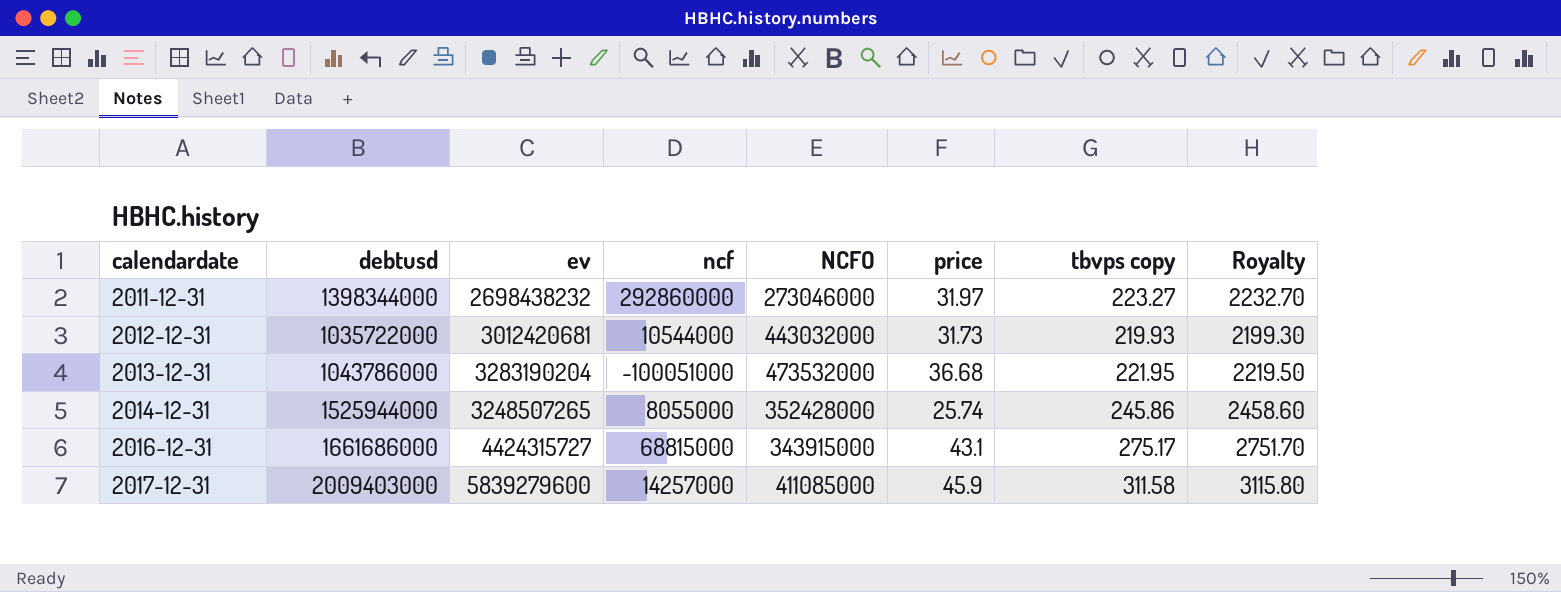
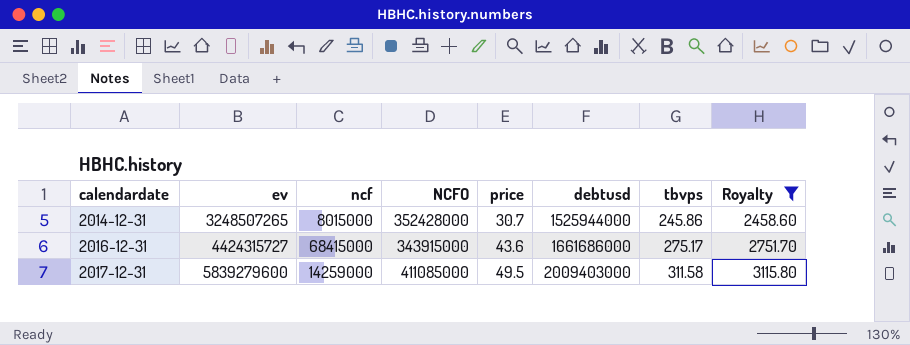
filter: none -> Royalty >= 2458.60
column debtusd | position: 2 -> 6
column name: tbvps copy -> tbvps
2014-12-31 | ncf: 8055000 -> 8015000
2014-12-31 | price: 25.74 -> 30.7
2016-12-31 | ncf: 68815000 -> 68415000
2016-12-31 | price: 43.1 -> 43.6
2017-12-31 | ncf: 14257000 -> 14259000
2017-12-31 | price: 45.9 -> 49.5

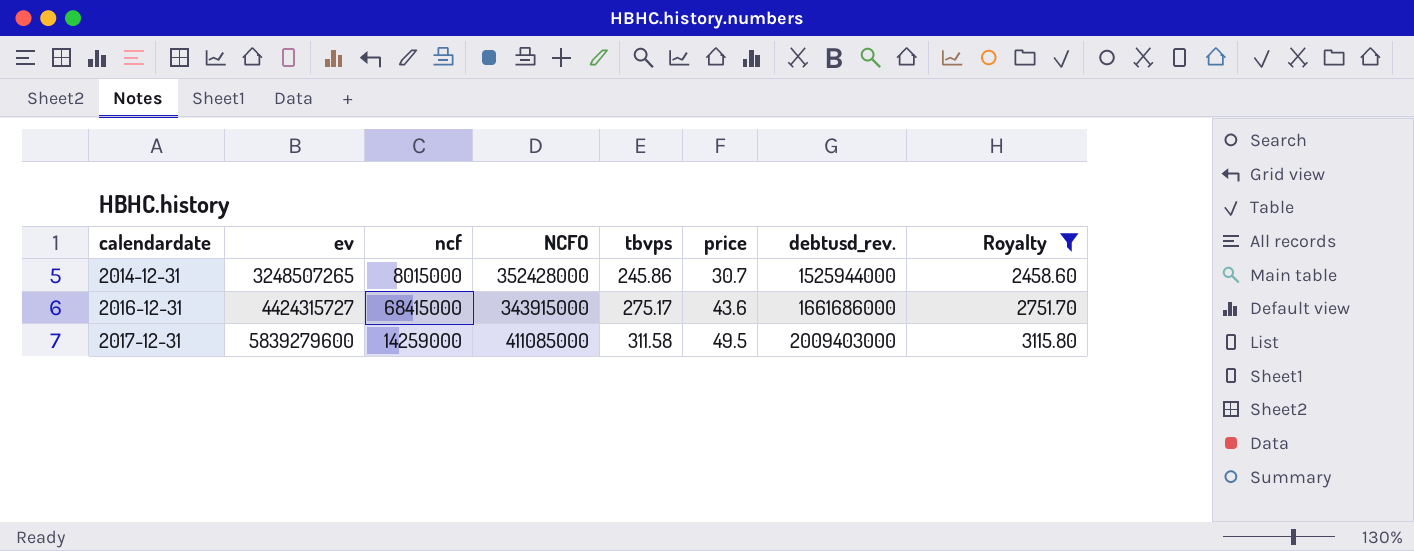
column tbvps | position: 7 -> 5
column name: debtusd -> debtusd_rev.

